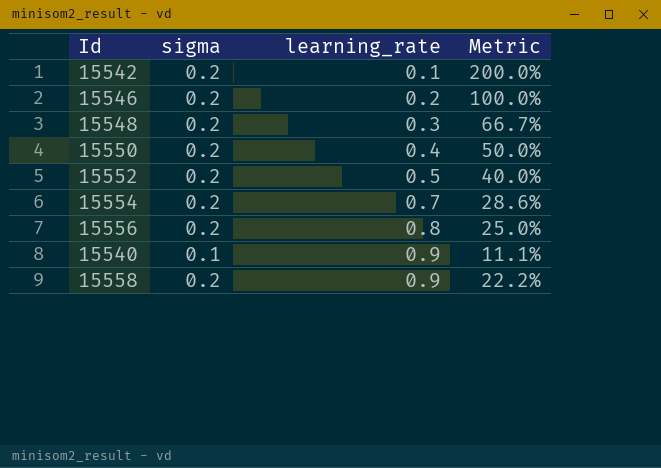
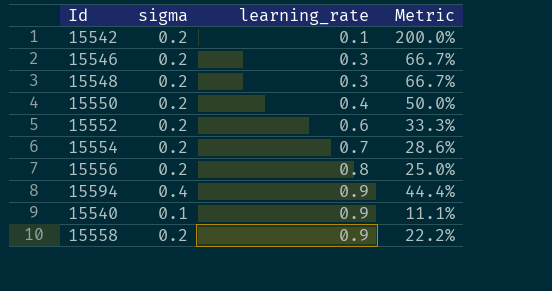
15546 | learning_rate: 0.2 -> 0.3
15546 | Metric: 100.0% -> 66.7%
15552 | learning_rate: 0.5 -> 0.6
15552 | Metric: 40.0% -> 33.3%
row 15594: none -> 0.4 | 0.9 | 44.4%

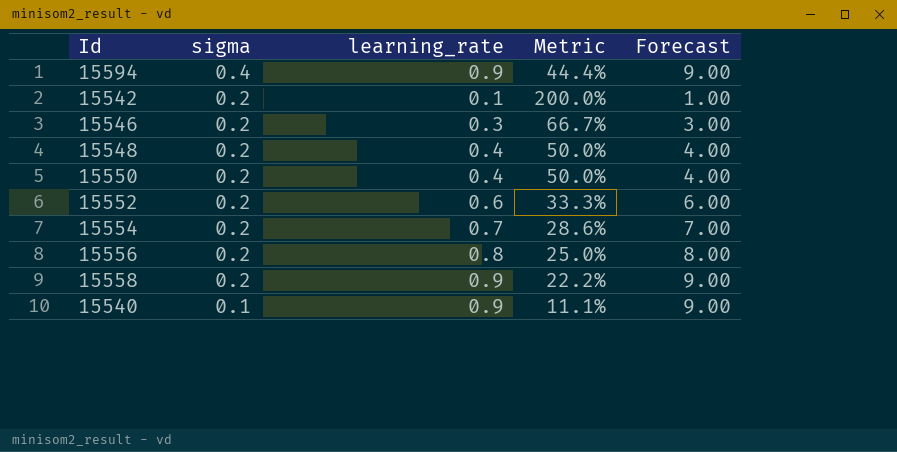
row order: learning_rate ascending -> sigma descending
column Forecast | formula: none -> [learning_rate] * 10
15548 | learning_rate: 0.3 -> 0.4
15548 | Metric: 66.7% -> 50.0%

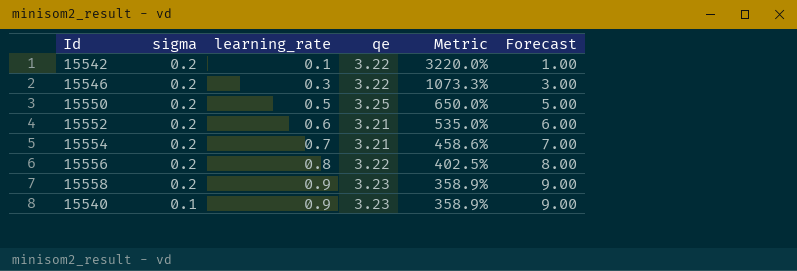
column qe | position: none -> 4
column Metric | formula: [sigma] / [learning_rate] -> [qe] / [learning_rate]
row 15594: 0.4 | 0.9 | 44.4% | 9.00 -> none
row 15548: 0.2 | 0.4 | 50.0% | 4.00 -> none
15550 | learning_rate: 0.4 -> 0.5
15550 | Forecast: 4.00 -> 5.00

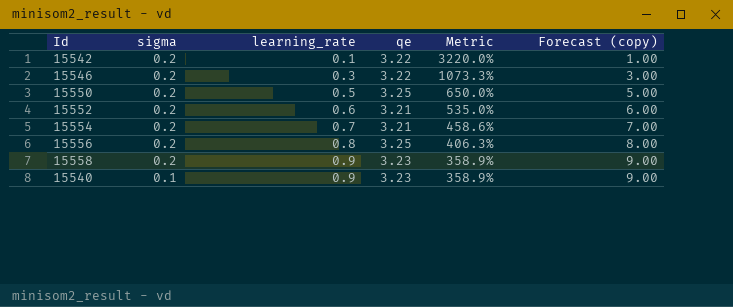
column name: Forecast -> Forecast (copy)
15556 | qe: 3.22 -> 3.25
15556 | Metric: 402.5% -> 406.3%

